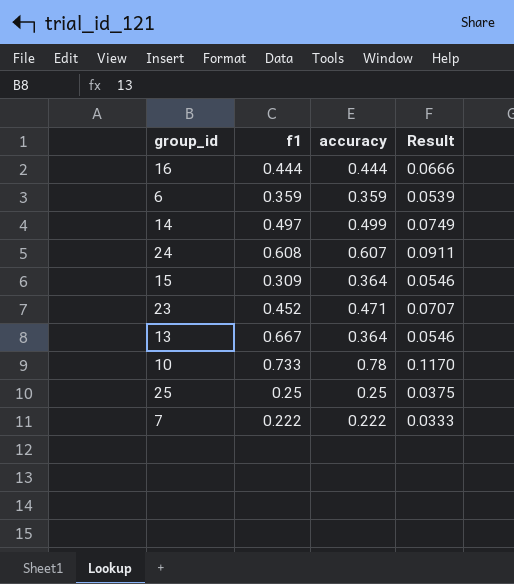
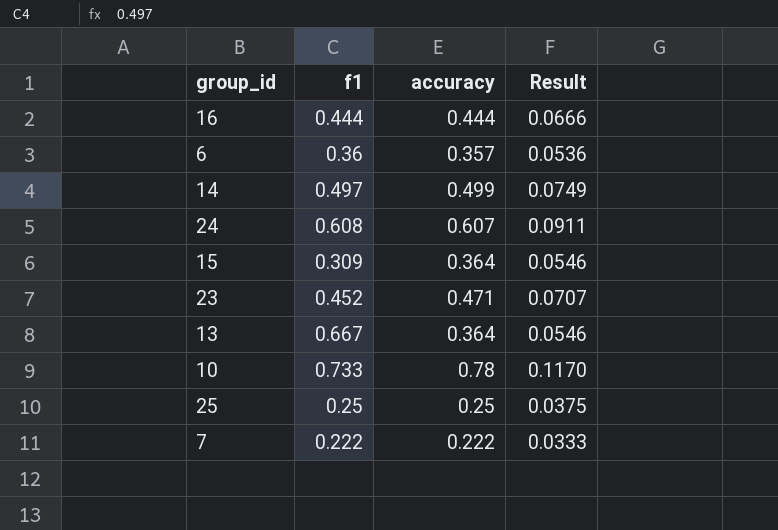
6 | f1: 0.359 -> 0.36
6 | accuracy: 0.359 -> 0.357
6 | Result: 0.0539 -> 0.0536

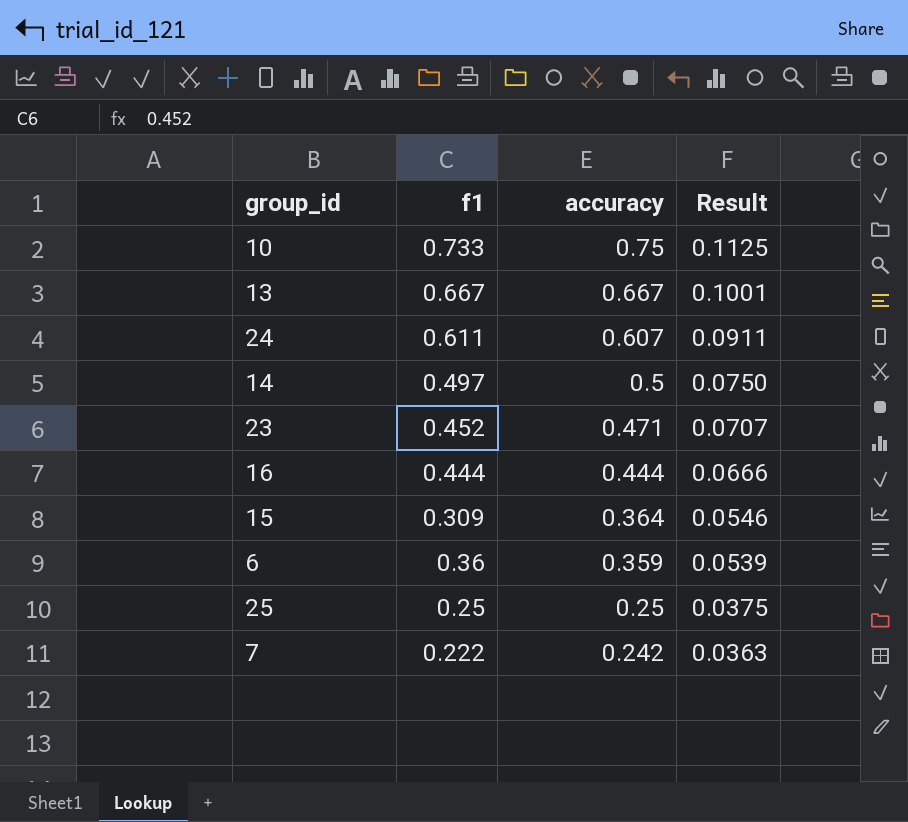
row order: none -> accuracy descending
10 | accuracy: 0.78 -> 0.75
10 | Result: 0.1170 -> 0.1125
13 | accuracy: 0.364 -> 0.667
13 | Result: 0.0546 -> 0.1001
24 | f1: 0.608 -> 0.611
14 | accuracy: 0.499 -> 0.5
14 | Result: 0.0749 -> 0.0750
6 | accuracy: 0.357 -> 0.359
6 | Result: 0.0536 -> 0.0539
7 | accuracy: 0.222 -> 0.242
7 | Result: 0.0333 -> 0.0363

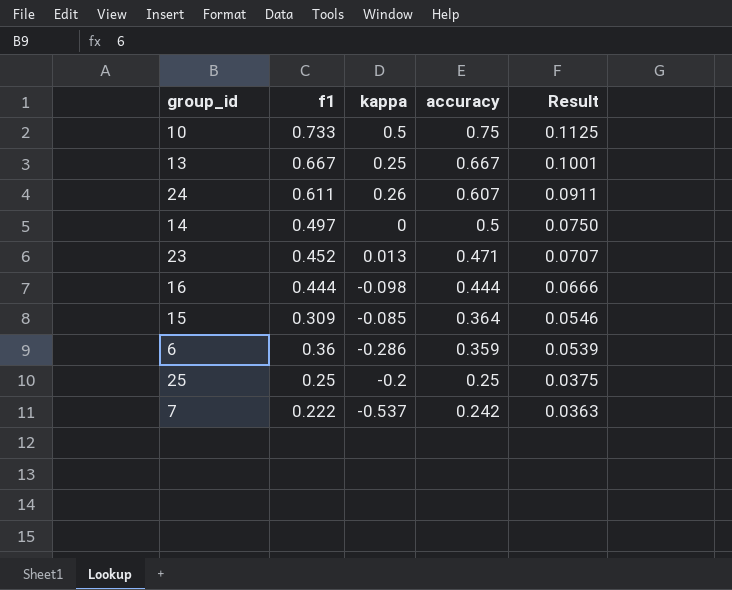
column kappa | position: none -> 3

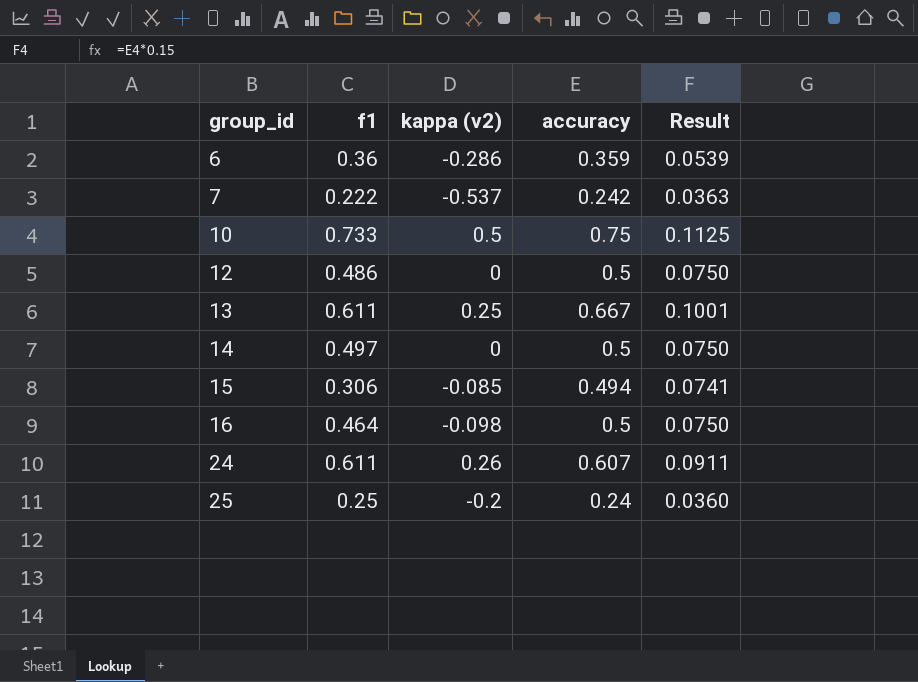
row order: accuracy descending -> group_id ascending
column name: kappa -> kappa (v2)
row 23: 0.452 | 0.013 | 0.471 | 0.0707 -> none
row 12: none -> 0.486 | 0 | 0.5 | 0.0750
13 | f1: 0.667 -> 0.611
15 | f1: 0.309 -> 0.306
15 | accuracy: 0.364 -> 0.494
15 | Result: 0.0546 -> 0.0741
16 | f1: 0.444 -> 0.464
16 | accuracy: 0.444 -> 0.5
16 | Result: 0.0666 -> 0.0750
25 | accuracy: 0.25 -> 0.24
25 | Result: 0.0375 -> 0.0360

